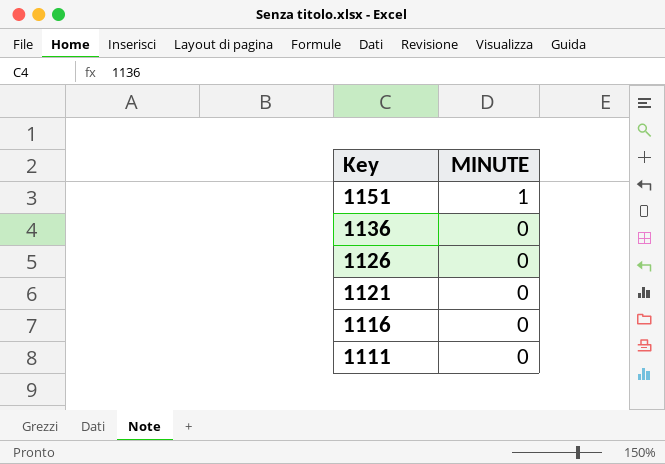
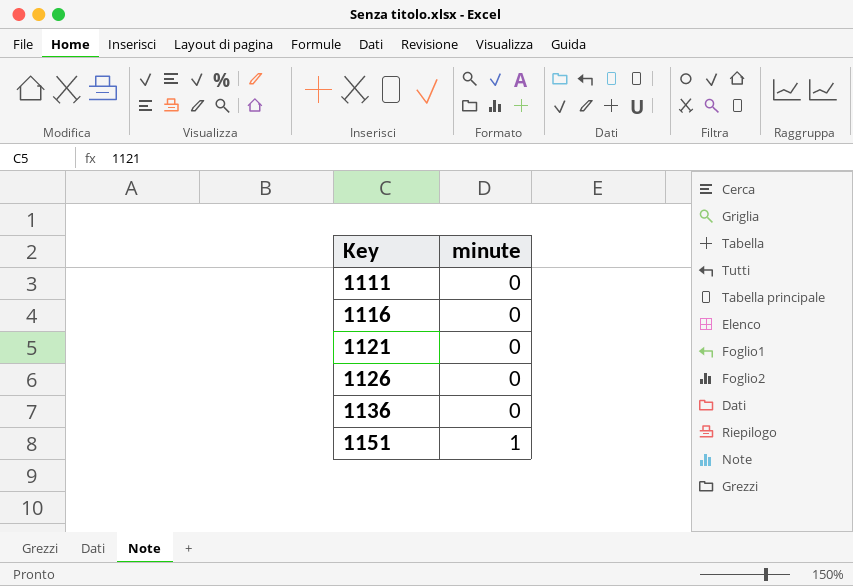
row order: Key descending -> Key ascending
column name: MINUTE -> minute

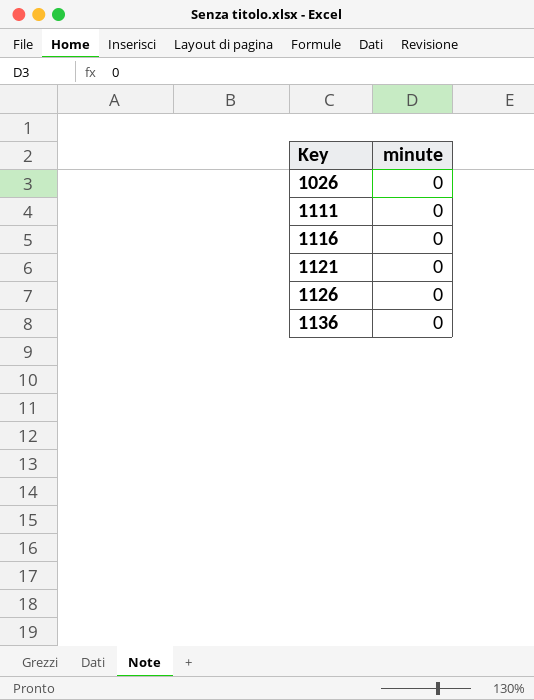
row 1151: 1 -> none
row 1026: none -> 0

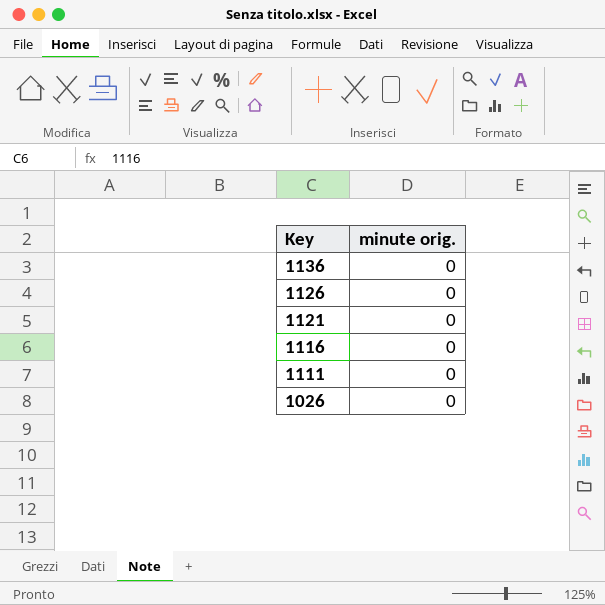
row order: Key ascending -> Key descending
column name: minute -> minute orig.

